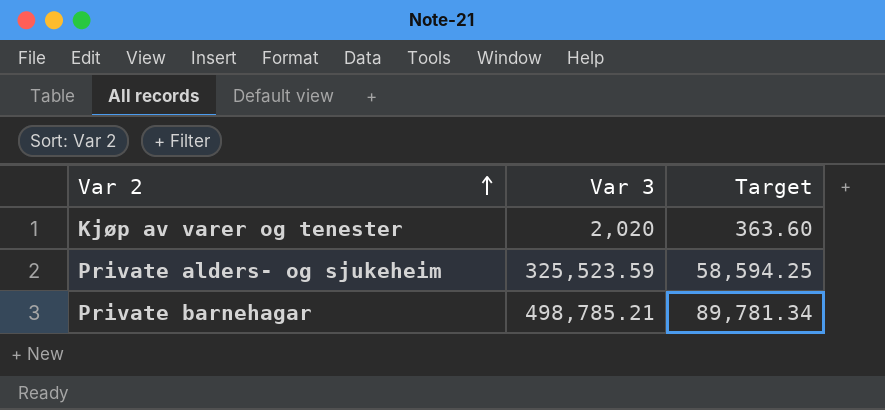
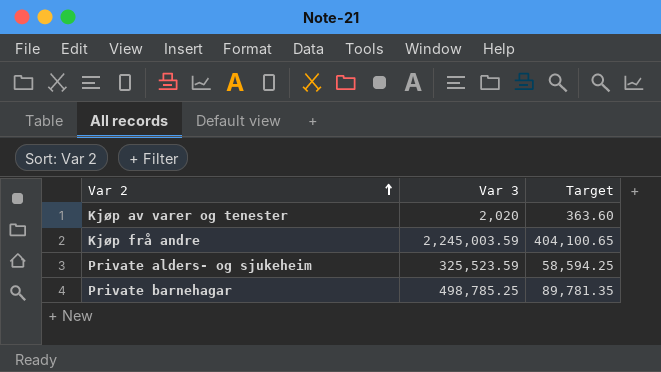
row Kjøp frå andre: none -> 2,245,003.59 | 404,100.65
Private barnehagar | Var 3: 498,785.21 -> 498,785.25
Private barnehagar | Target: 89,781.34 -> 89,781.35

